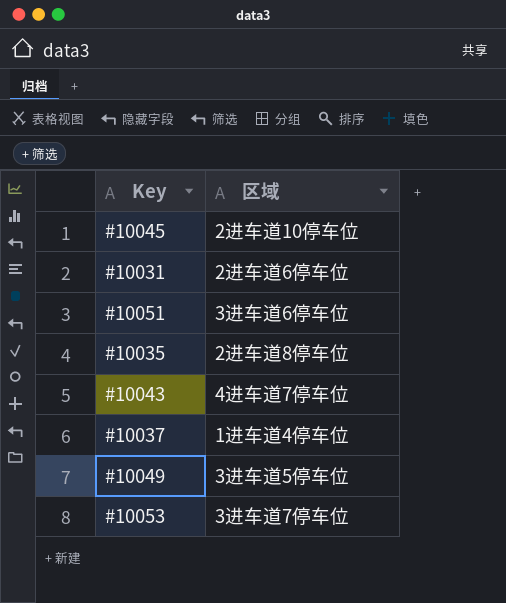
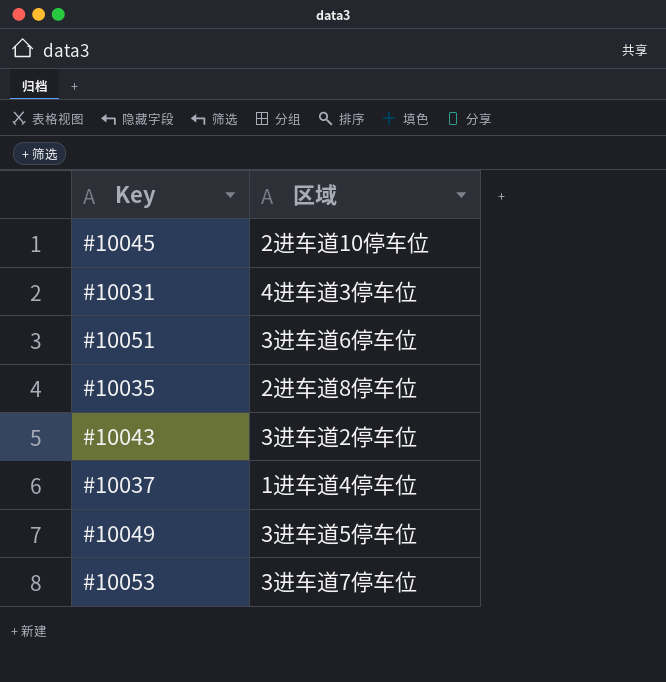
#10031 | 区域: 2进车道6停车位 -> 4进车道3停车位
#10043 | 区域: 4进车道7停车位 -> 3进车道2停车位

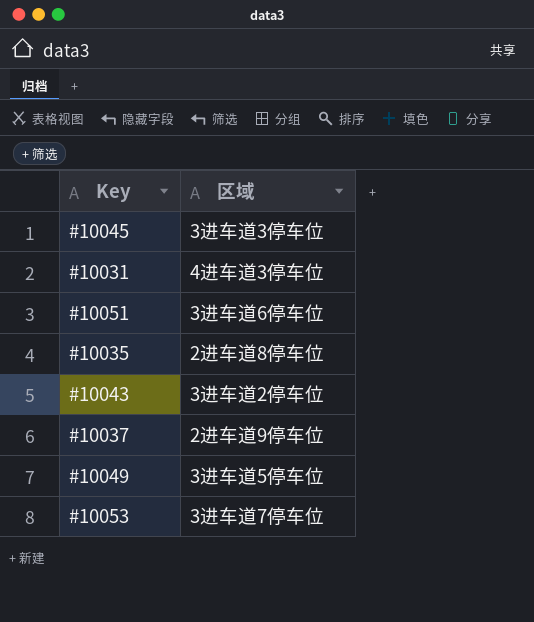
#10045 | 区域: 2进车道10停车位 -> 3进车道3停车位
#10037 | 区域: 1进车道4停车位 -> 2进车道9停车位

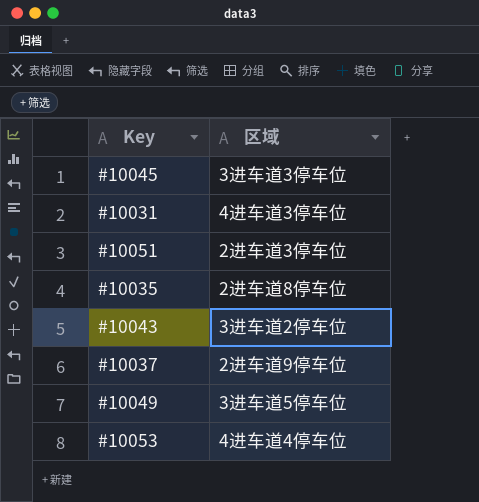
#10051 | 区域: 3进车道6停车位 -> 2进车道3停车位
#10053 | 区域: 3进车道7停车位 -> 4进车道4停车位

